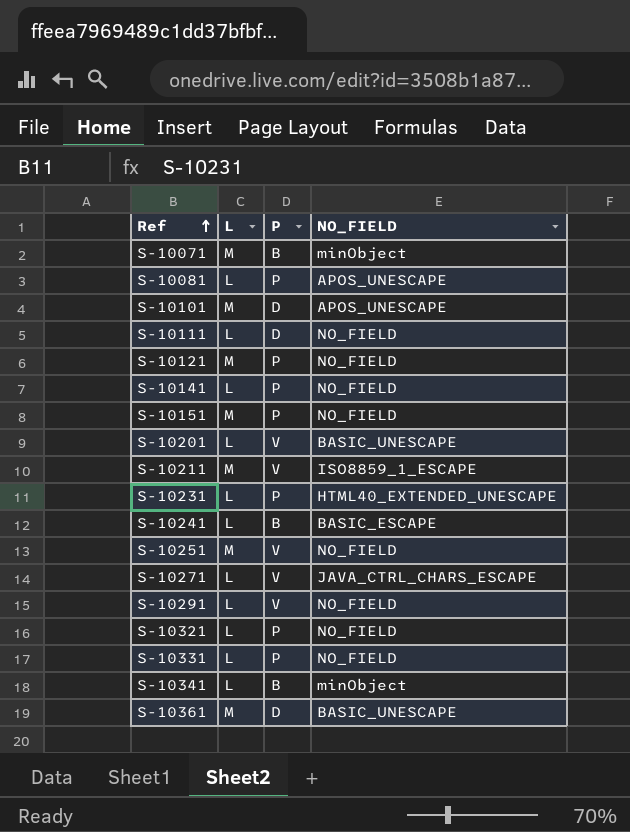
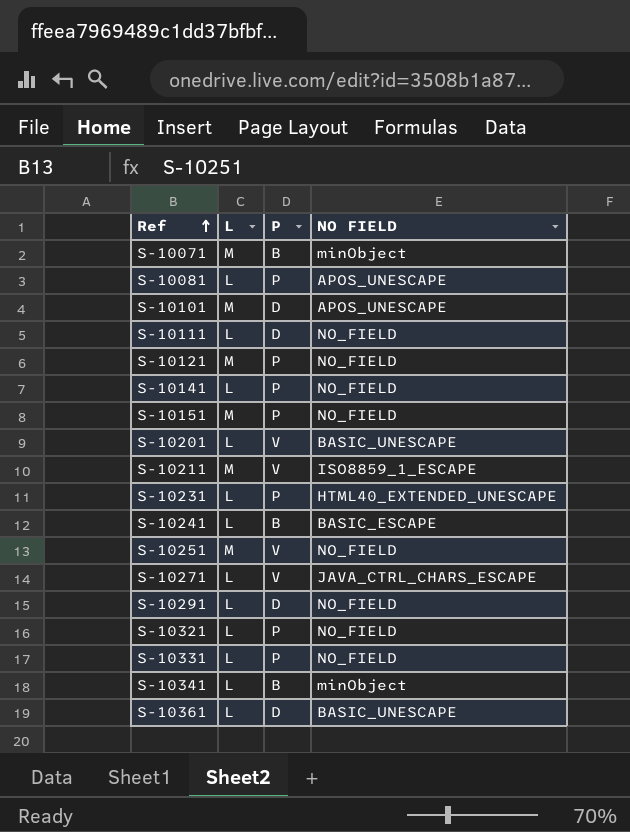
column name: NO_FIELD -> NO FIELD
S-10291 | P: V -> D
S-10361 | L: M -> L

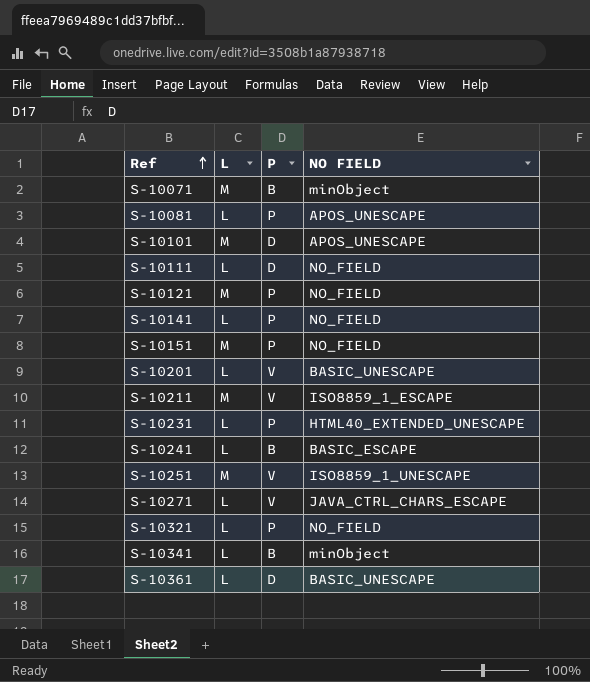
row S-10291: L | D | NO_FIELD -> none
row S-10331: L | P | NO_FIELD -> none
S-10251 | NO FIELD: NO_FIELD -> ISO8859_1_UNESCAPE

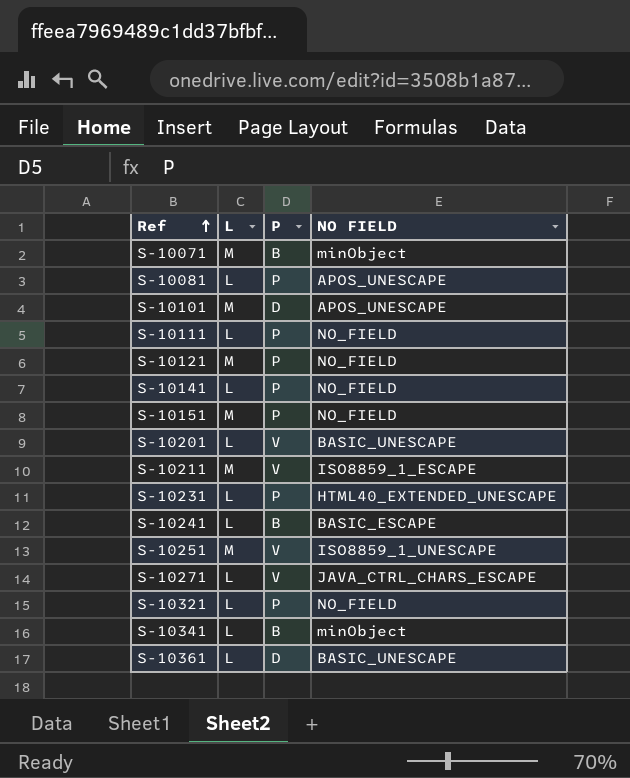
S-10111 | P: D -> P

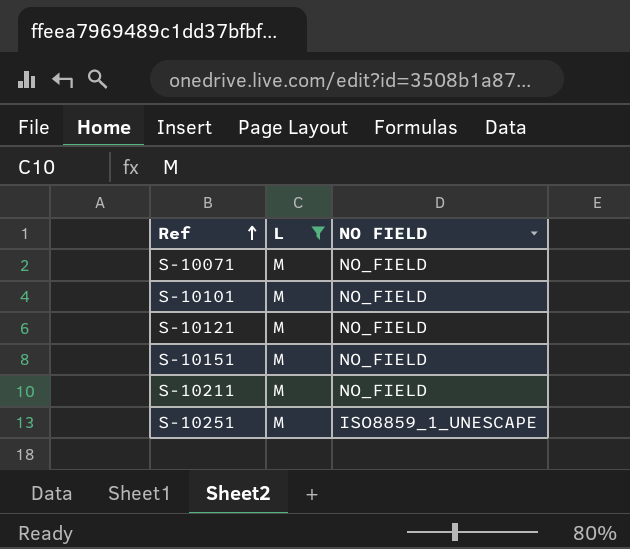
filter: none -> L = M
column P | position: 3 -> none
S-10071 | NO FIELD: minObject -> NO_FIELD
S-10101 | NO FIELD: APOS_UNESCAPE -> NO_FIELD
S-10211 | NO FIELD: ISO8859_1_ESCAPE -> NO_FIELD

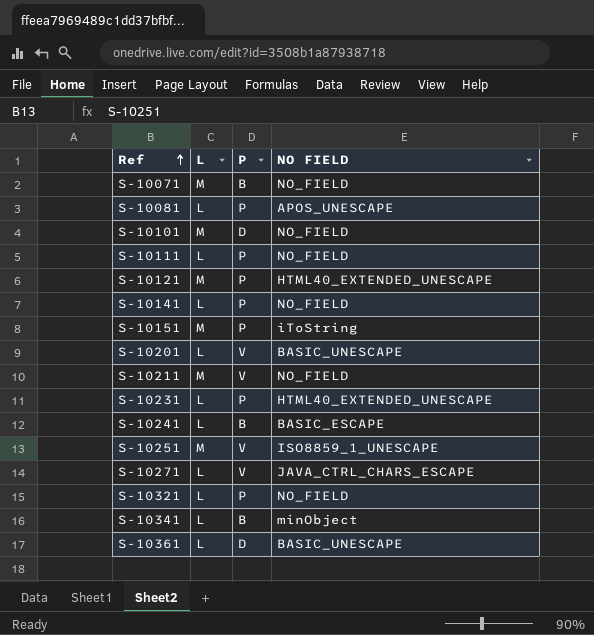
filter: L = M -> none
column P | position: none -> 3
S-10121 | NO FIELD: NO_FIELD -> HTML40_EXTENDED_UNESCAPE
S-10151 | NO FIELD: NO_FIELD -> iToString

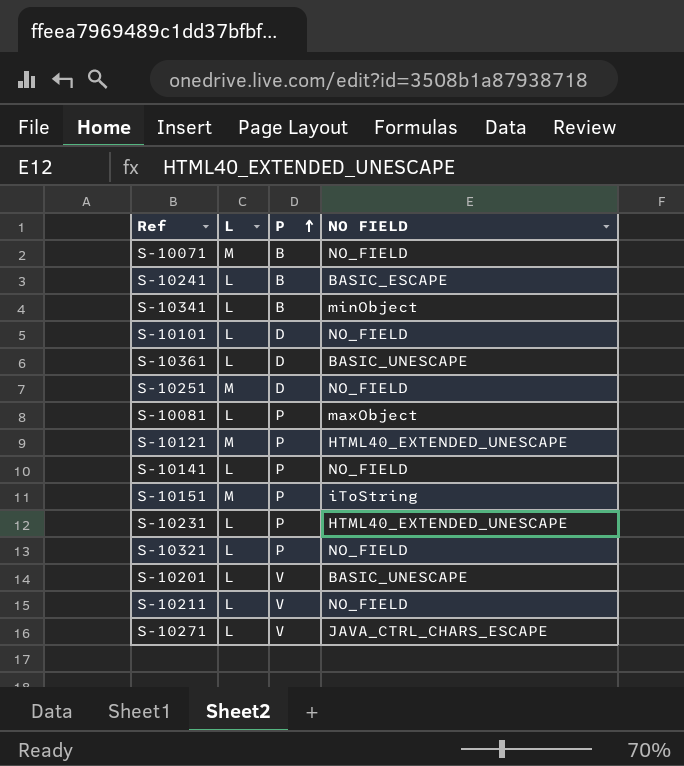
row order: Ref ascending -> P ascending
row S-10111: L | P | NO_FIELD -> none
S-10101 | L: M -> L
S-10251 | P: V -> D
S-10251 | NO FIELD: ISO8859_1_UNESCAPE -> NO_FIELD
S-10081 | NO FIELD: APOS_UNESCAPE -> maxObject
S-10211 | L: M -> L

